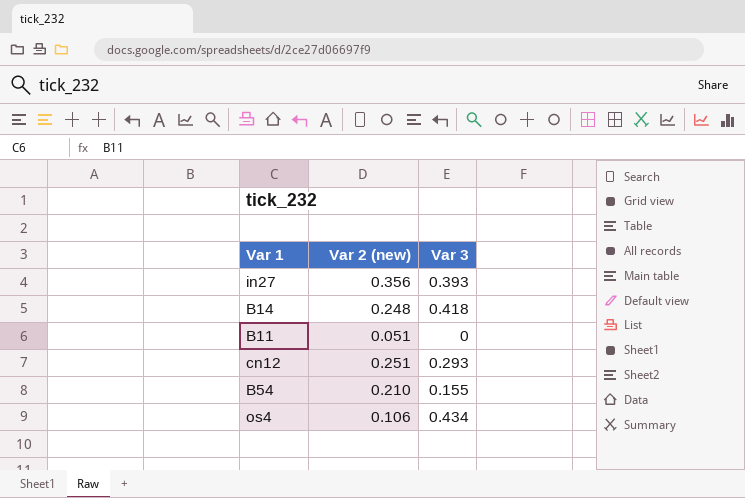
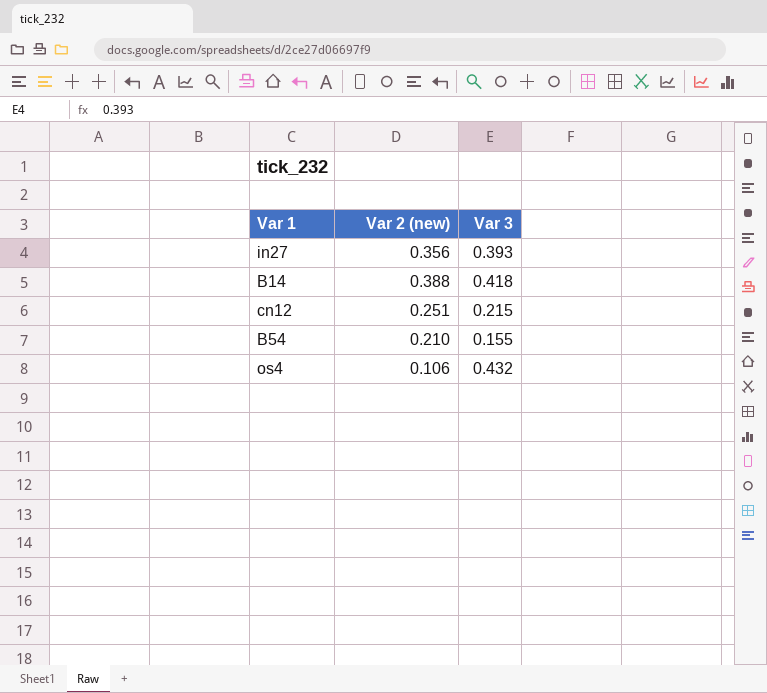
row B11: 0.051 | 0 -> none
B14 | Var 2 (new): 0.248 -> 0.388
cn12 | Var 3: 0.293 -> 0.215
os4 | Var 3: 0.434 -> 0.432

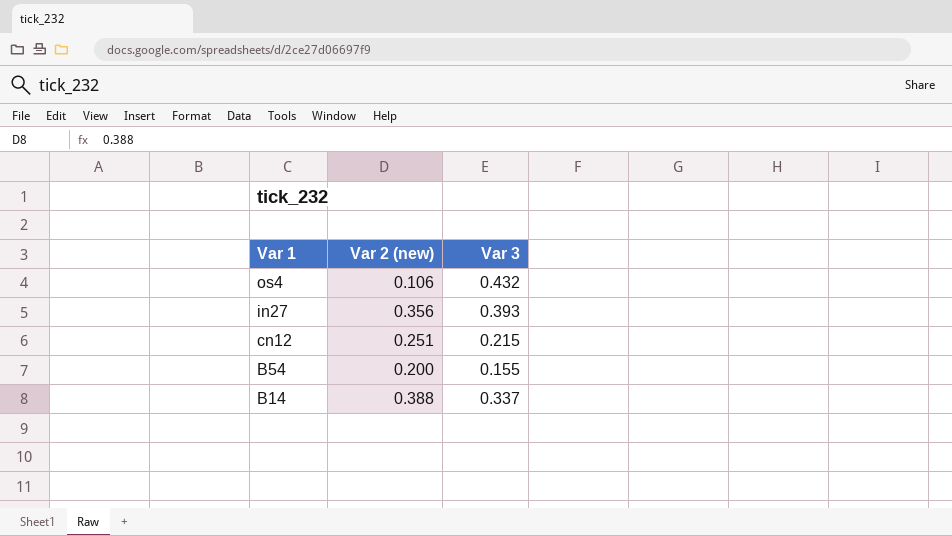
row order: none -> Var 1 descending
B54 | Var 2 (new): 0.210 -> 0.200
B14 | Var 3: 0.418 -> 0.337

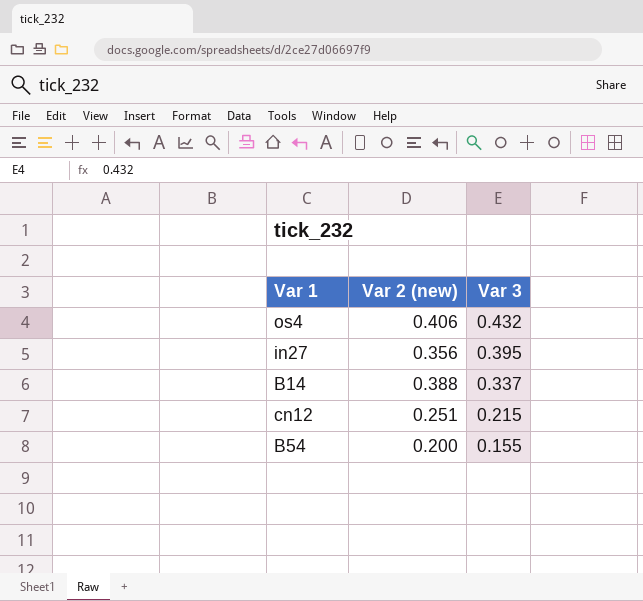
row order: Var 1 descending -> Var 3 descending
os4 | Var 2 (new): 0.106 -> 0.406
in27 | Var 3: 0.393 -> 0.395

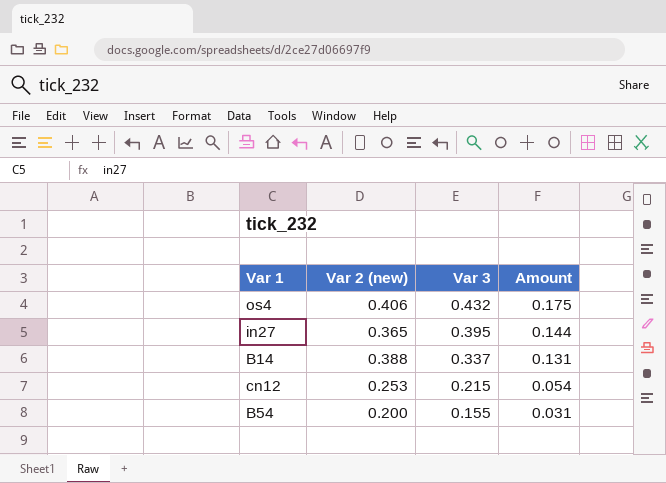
column Amount | formula: none -> [Var 2 (new)] * [Var 3]
in27 | Var 2 (new): 0.356 -> 0.365
cn12 | Var 2 (new): 0.251 -> 0.253

